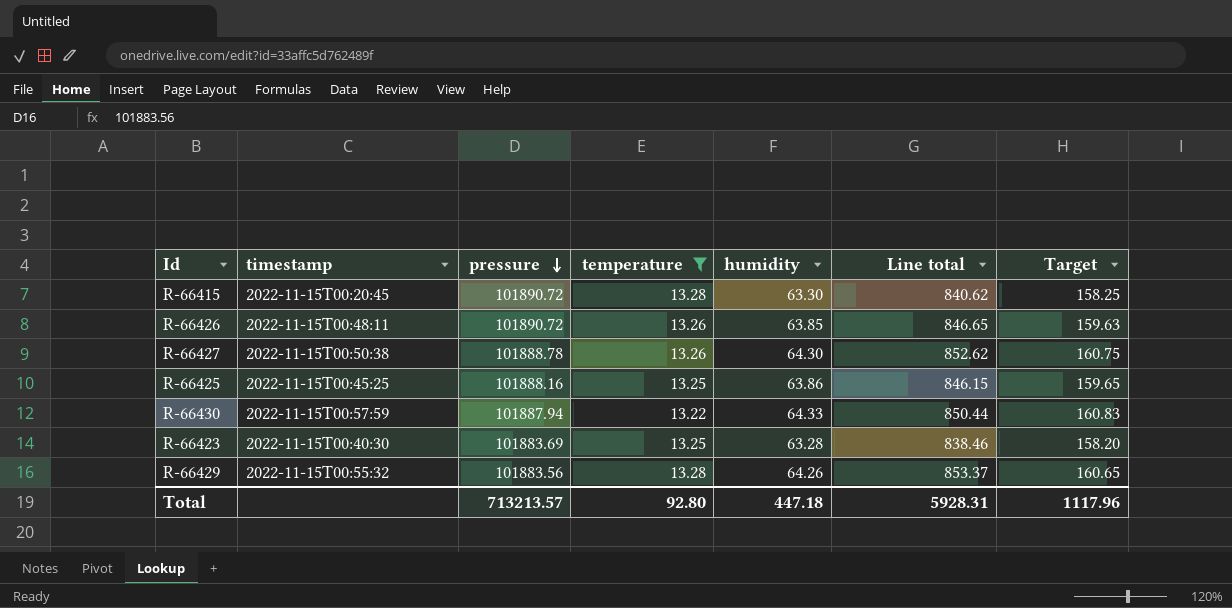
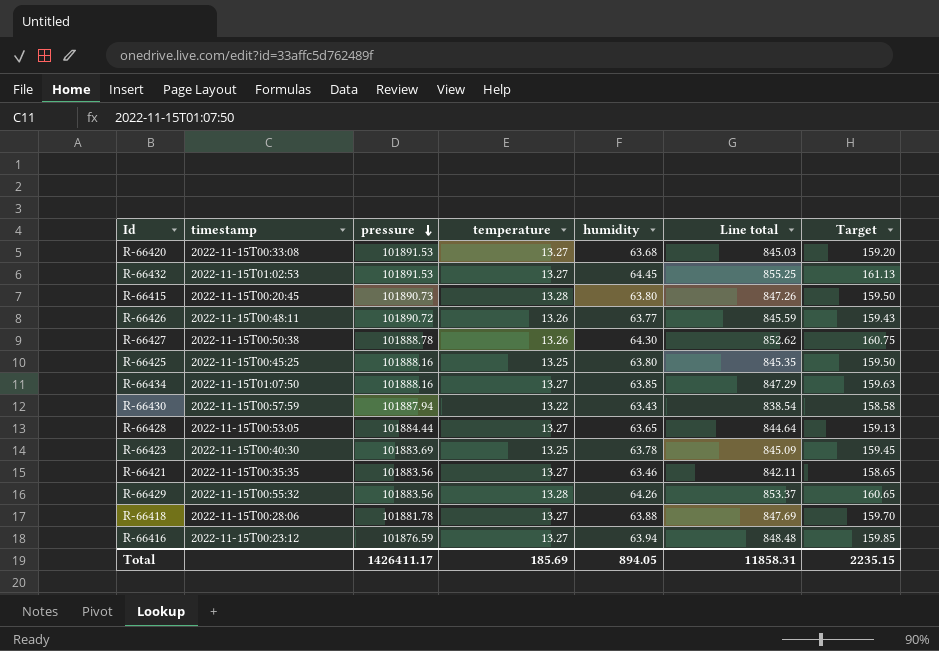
filter: temperature != 13.27 -> none
R-66415 | pressure: 101890.72 -> 101890.73
R-66415 | humidity: 63.30 -> 63.80
R-66415 | Line total: 840.62 -> 847.26
R-66415 | Target: 158.25 -> 159.50
R-66426 | humidity: 63.85 -> 63.77
R-66426 | Line total: 846.65 -> 845.59
R-66426 | Target: 159.63 -> 159.43
R-66425 | humidity: 63.86 -> 63.80
R-66425 | Line total: 846.15 -> 845.35
R-66425 | Target: 159.65 -> 159.50
R-66430 | humidity: 64.33 -> 63.43
R-66430 | Line total: 850.44 -> 838.54
R-66430 | Target: 160.83 -> 158.58
R-66423 | humidity: 63.28 -> 63.78
R-66423 | Line total: 838.46 -> 845.09
R-66423 | Target: 158.20 -> 159.45
Total | pressure: 713213.57 -> 1426411.17
Total | temperature: 92.80 -> 185.69
Total | humidity: 447.18 -> 894.05
Total | Line total: 5928.31 -> 11858.31
Total | Target: 1117.96 -> 2235.15

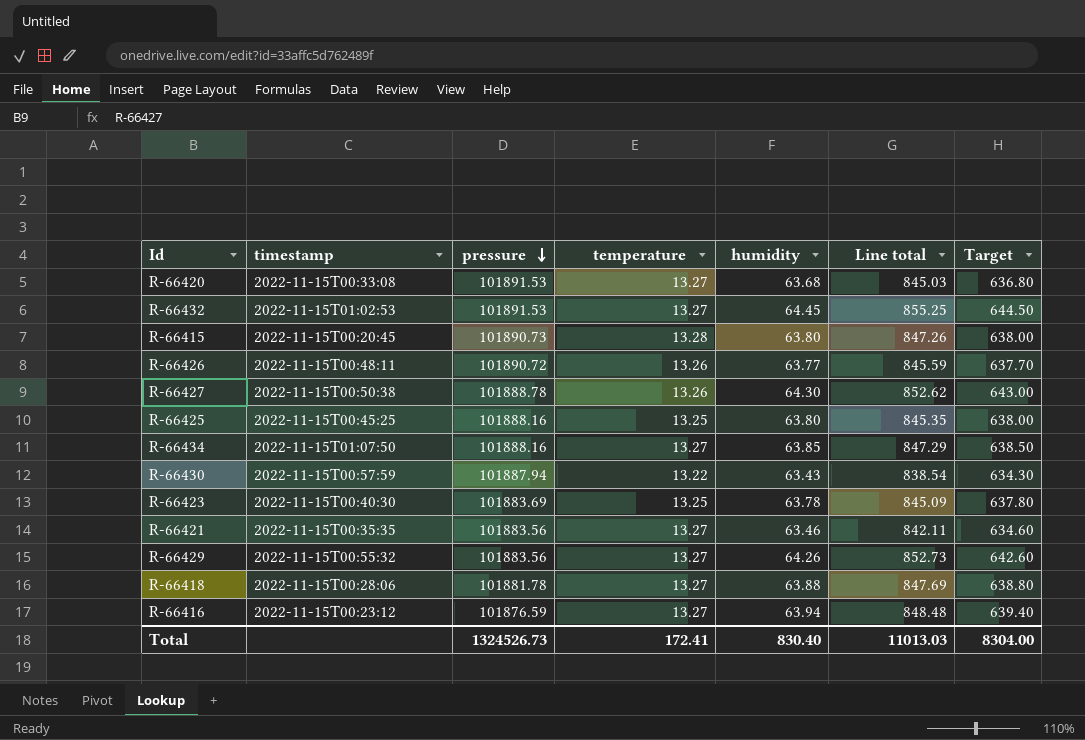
column Target | formula: [humidity] * 2.5 -> [humidity] * 10
row R-66428: 2022-11-15T00:53:05 | 101884.44 | 13.27 | 63.65 | 844.64 | 159.13 -> none
R-66429 | temperature: 13.28 -> 13.27
R-66429 | Line total: 853.37 -> 852.73
Total | pressure: 1426411.17 -> 1324526.73
Total | temperature: 185.69 -> 172.41
Total | humidity: 894.05 -> 830.40
Total | Line total: 11858.31 -> 11013.03
Total | Target: 2235.15 -> 8304.00

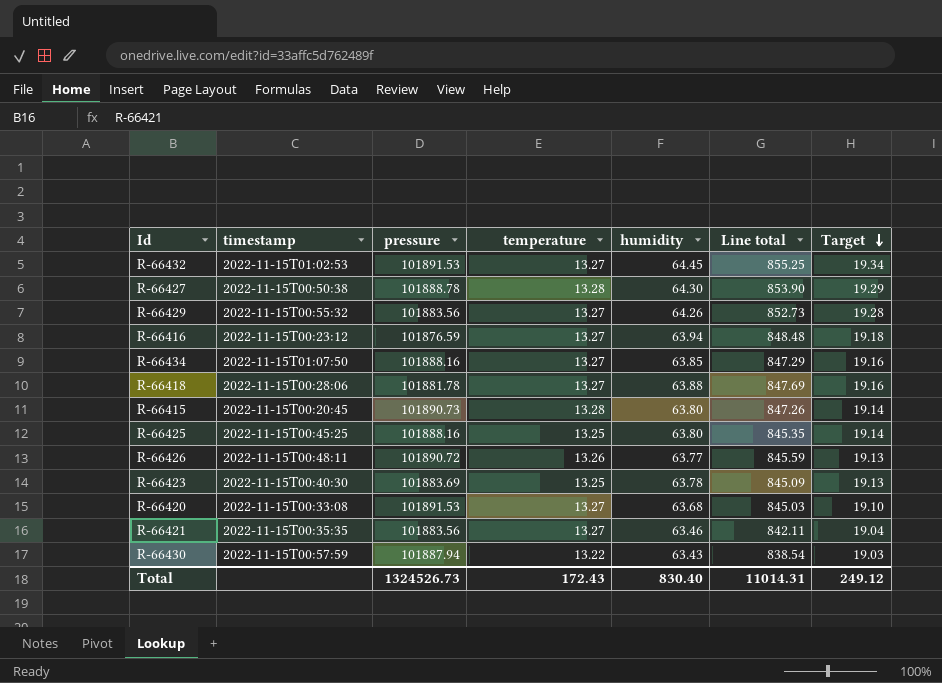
row order: pressure descending -> Target descending
column Target | formula: [humidity] * 10 -> [humidity] * 0.3
R-66427 | temperature: 13.26 -> 13.28
R-66427 | Line total: 852.62 -> 853.90
Total | temperature: 172.41 -> 172.43
Total | Line total: 11013.03 -> 11014.31
Total | Target: 8304.00 -> 249.12

